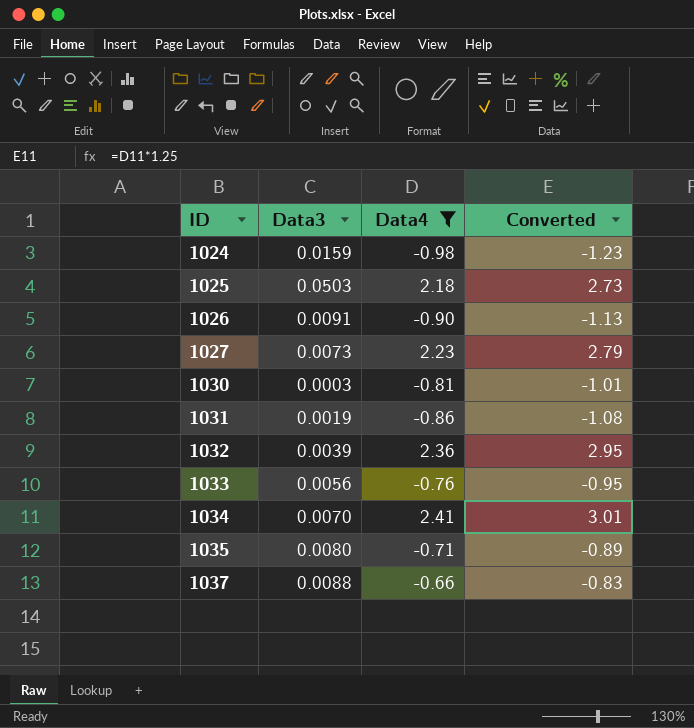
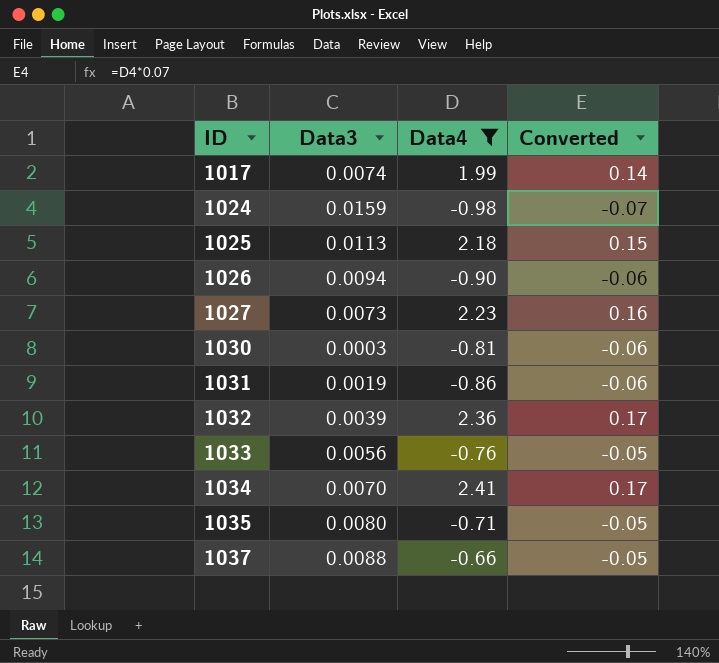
column Converted | formula: [Data4] * 1.25 -> [Data4] * 0.07
row 1017: none -> 0.0074 | 1.99 | 0.14
1025 | Data3: 0.0503 -> 0.0113
1026 | Data3: 0.0091 -> 0.0094

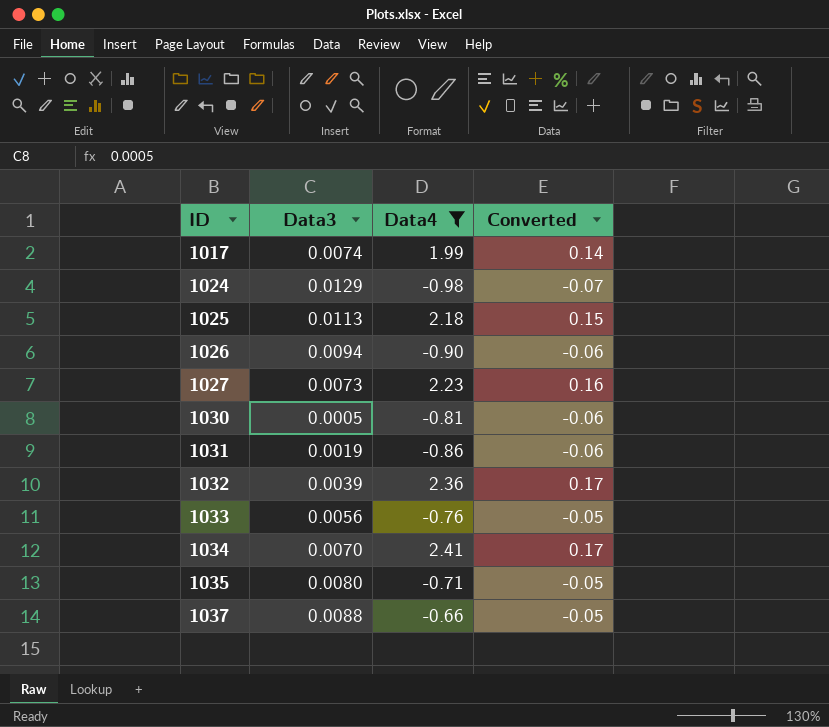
1024 | Data3: 0.0159 -> 0.0129
1030 | Data3: 0.0003 -> 0.0005

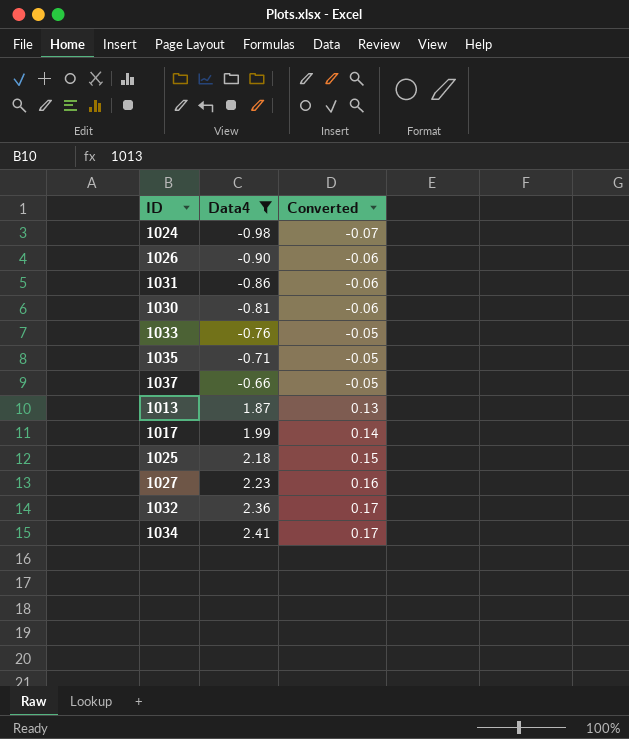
row order: ID ascending -> Data4 ascending
column Data3 | position: 2 -> none
row 1013: none -> 1.87 | 0.13

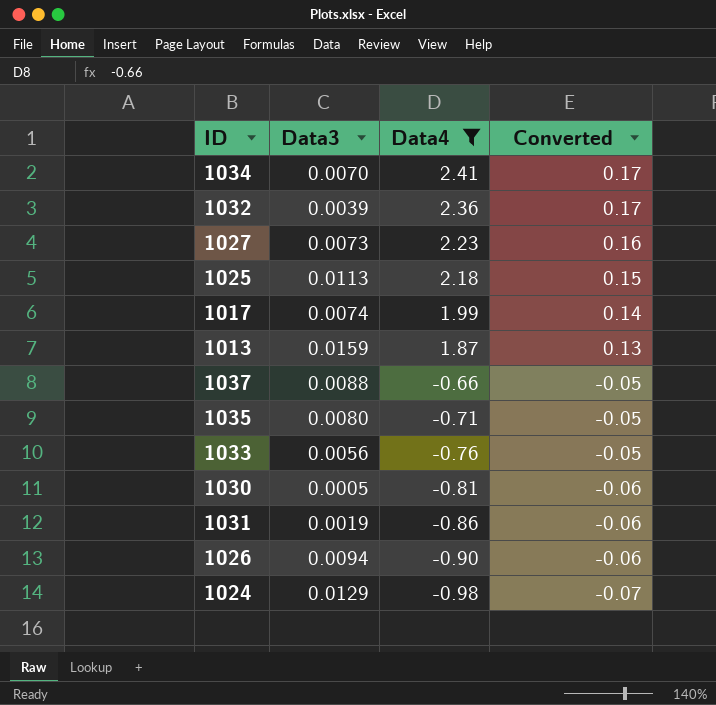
row order: Data4 ascending -> Data4 descending
column Data3 | position: none -> 2

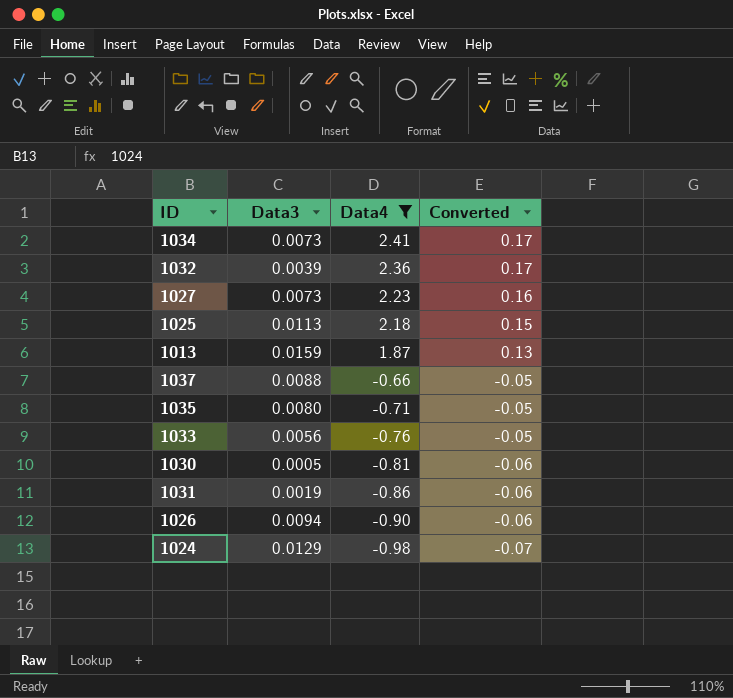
row 1017: 0.0074 | 1.99 | 0.14 -> none
1034 | Data3: 0.0070 -> 0.0073

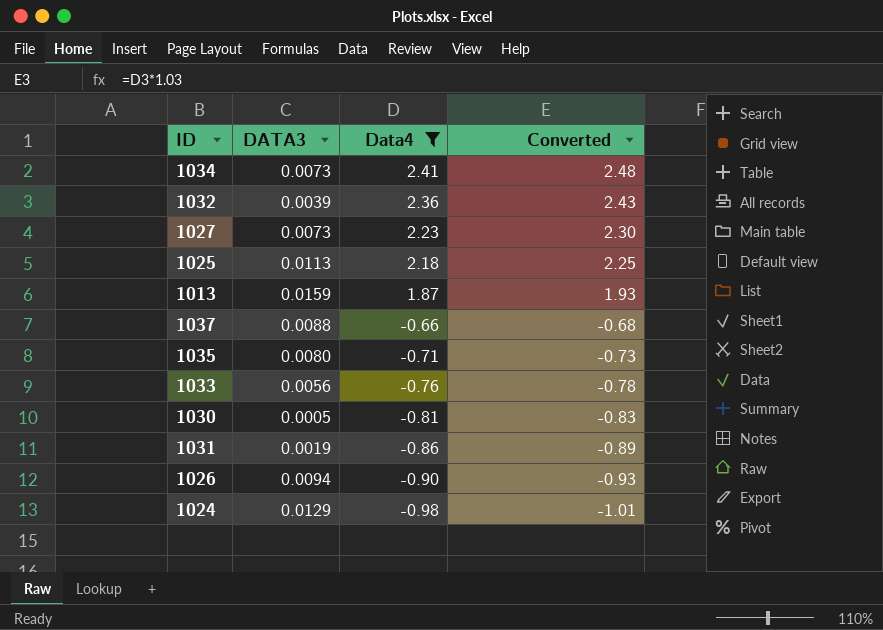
column name: Data3 -> DATA3
column Converted | formula: [Data4] * 0.07 -> [Data4] * 1.03

